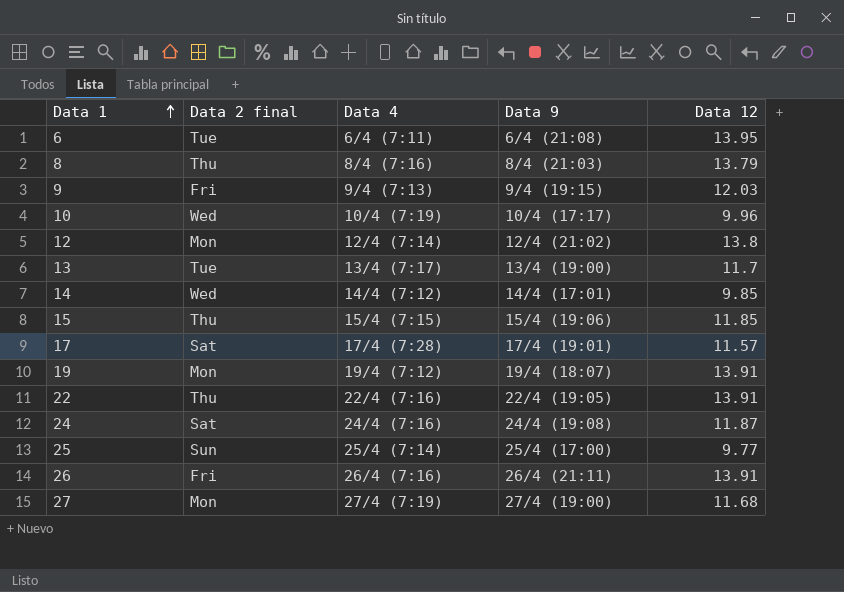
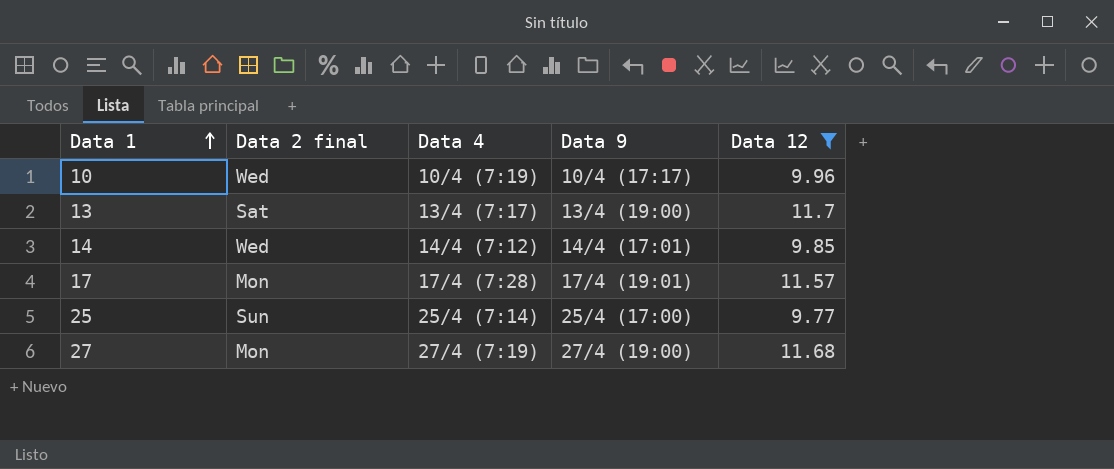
filter: none -> Data 12 <= 11.7
13 | Data 2 final: Tue -> Sat
17 | Data 2 final: Sat -> Mon

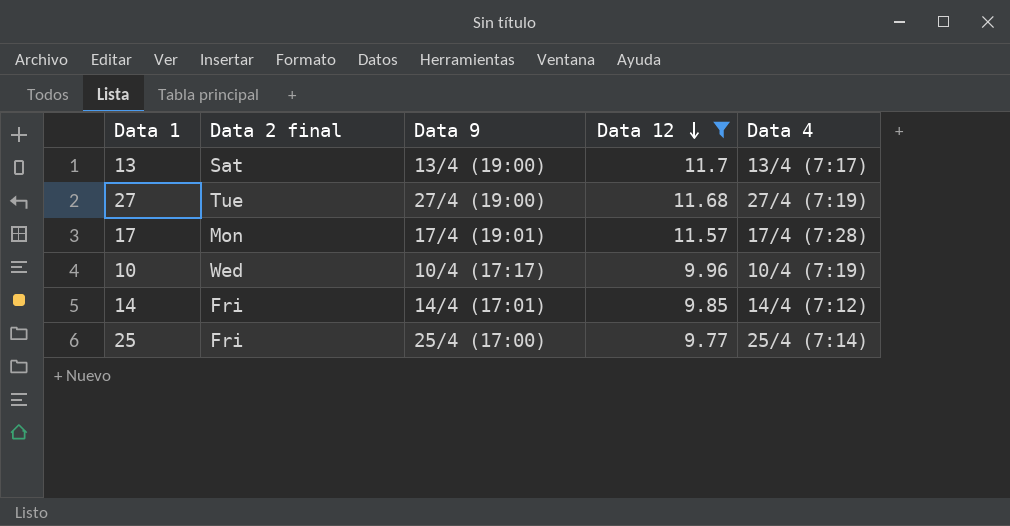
row order: Data 1 ascending -> Data 12 descending
column Data 4 | position: 3 -> 5
27 | Data 2 final: Mon -> Tue
14 | Data 2 final: Wed -> Fri
25 | Data 2 final: Sun -> Fri

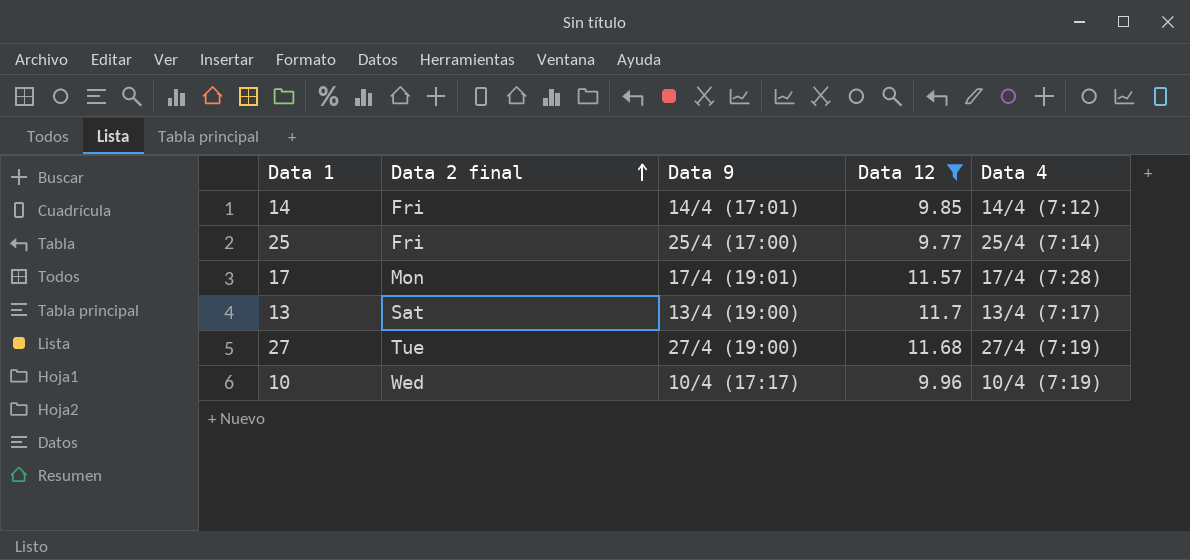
row order: Data 12 descending -> Data 2 final ascending

